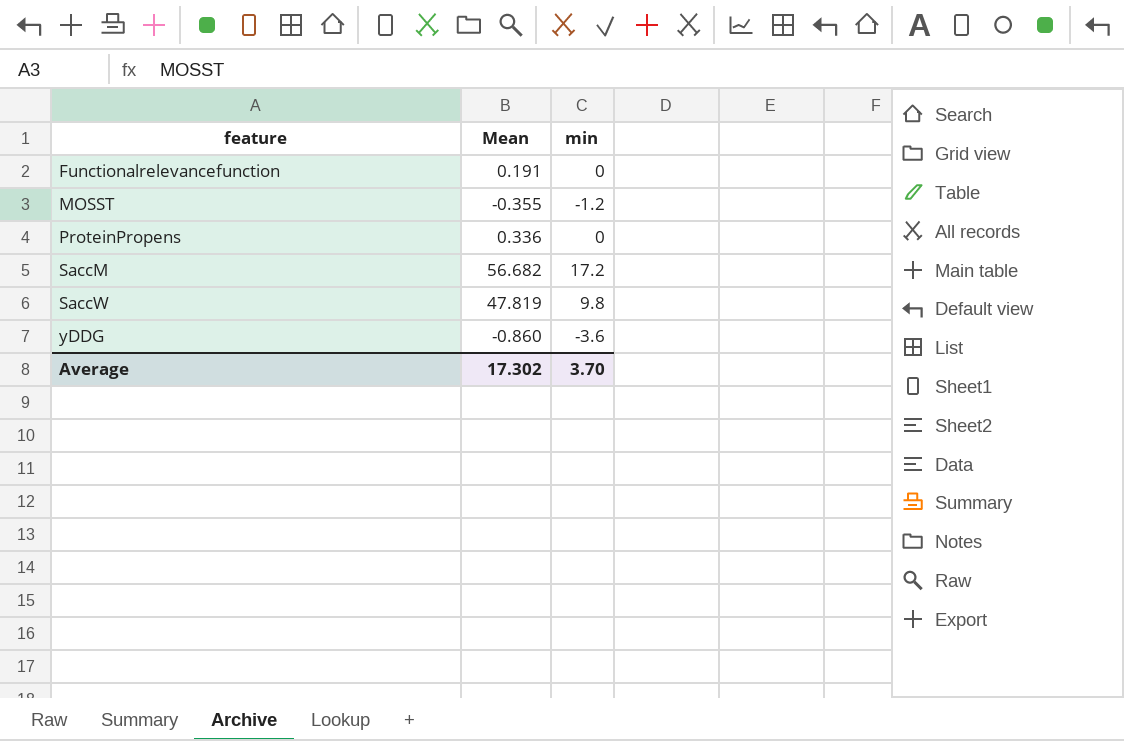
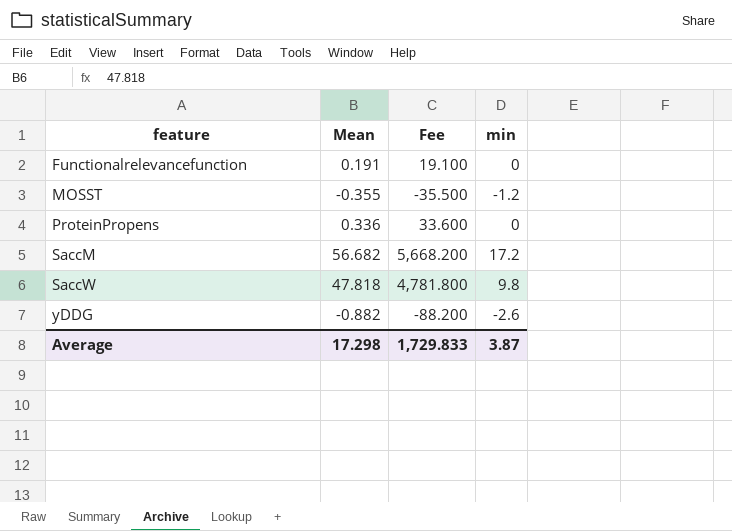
column Fee | formula: none -> [Mean] * 100
SaccW | Mean: 47.819 -> 47.818
yDDG | Mean: -0.860 -> -0.882
yDDG | min: -3.6 -> -2.6
Average | Mean: 17.302 -> 17.298
Average | min: 3.70 -> 3.87

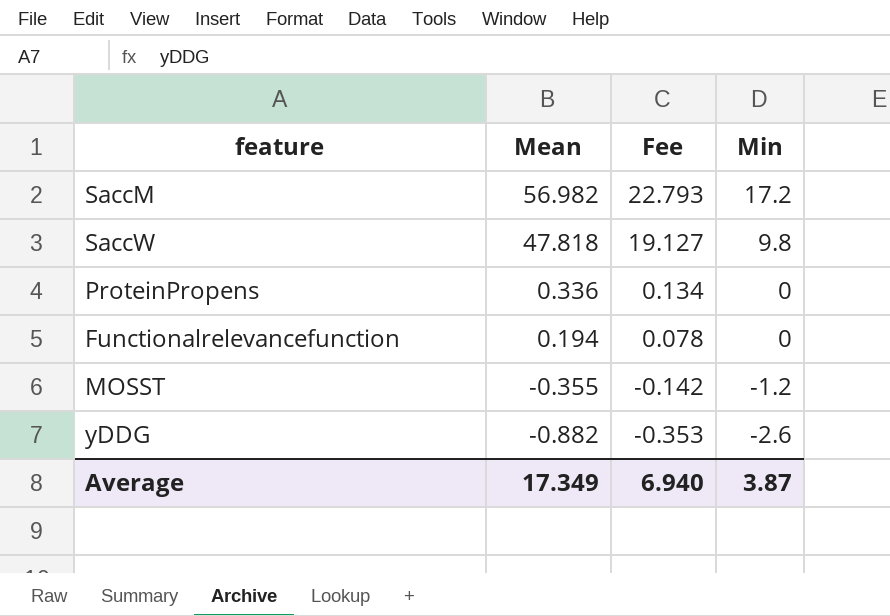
row order: feature ascending -> Mean descending
column Fee | formula: [Mean] * 100 -> [Mean] * 0.4
column name: min -> Min
SaccM | Mean: 56.682 -> 56.982
Functionalrelevancefunction | Mean: 0.191 -> 0.194
Average | Mean: 17.298 -> 17.349
Average | Fee: 1,729.833 -> 6.940

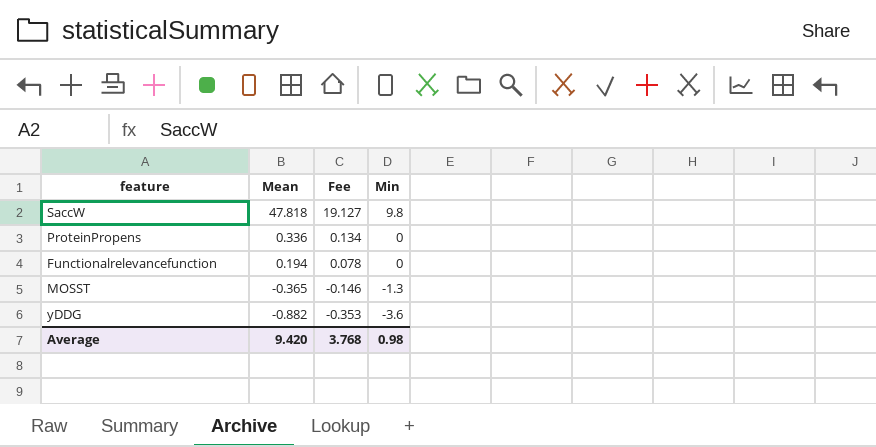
row SaccM: 56.982 | 22.793 | 17.2 -> none
MOSST | Mean: -0.355 -> -0.365
MOSST | Fee: -0.142 -> -0.146
MOSST | Min: -1.2 -> -1.3
yDDG | Min: -2.6 -> -3.6
Average | Mean: 17.349 -> 9.420
Average | Fee: 6.940 -> 3.768
Average | Min: 3.87 -> 0.98

